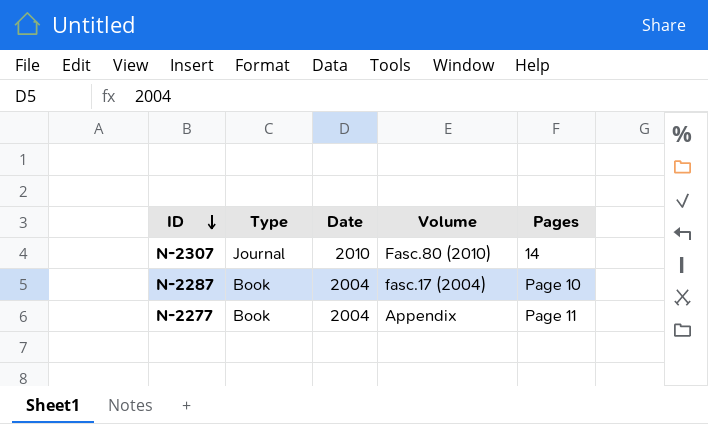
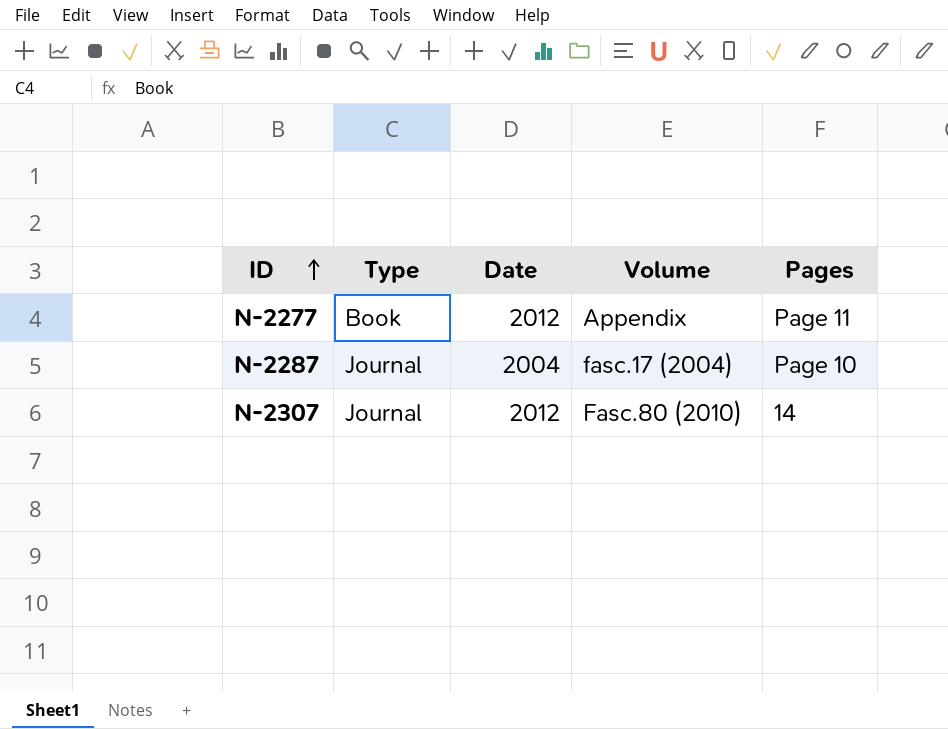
row order: ID descending -> ID ascending
N-2277 | Date: 2004 -> 2012
N-2287 | Type: Book -> Journal
N-2307 | Date: 2010 -> 2012

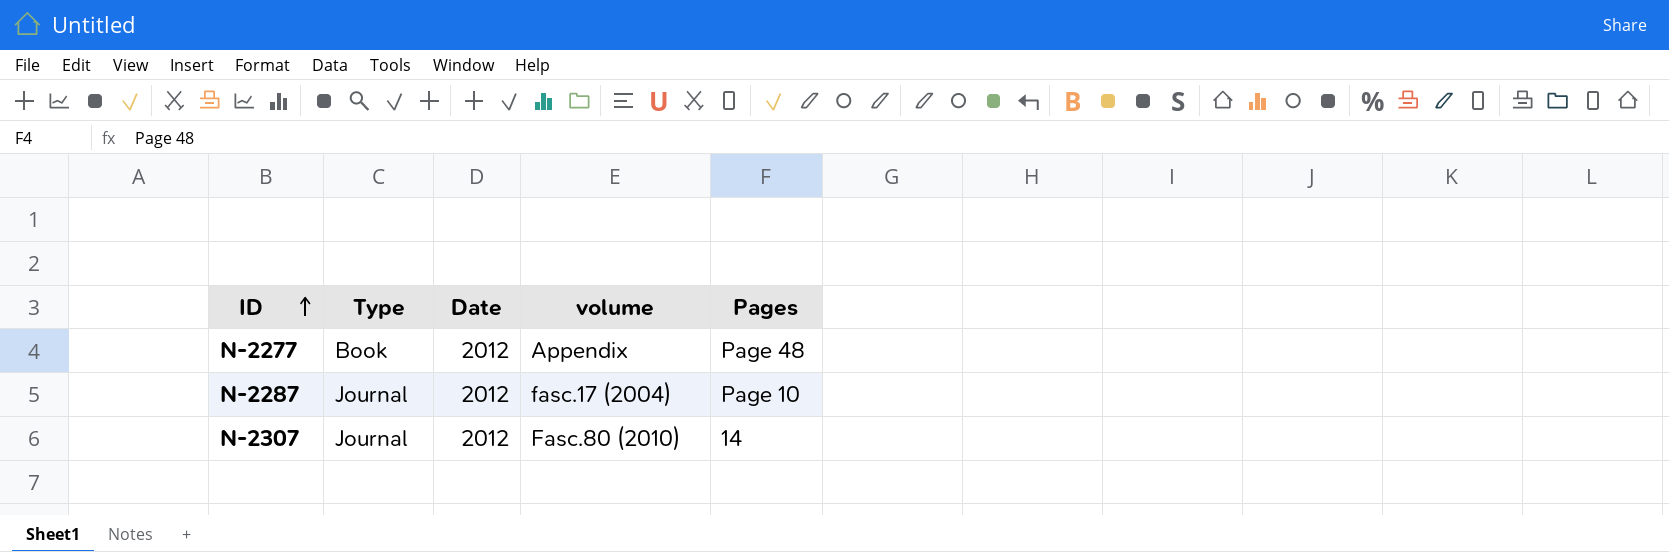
column name: Volume -> volume
N-2277 | Pages: Page 11 -> Page 48
N-2287 | Date: 2004 -> 2012

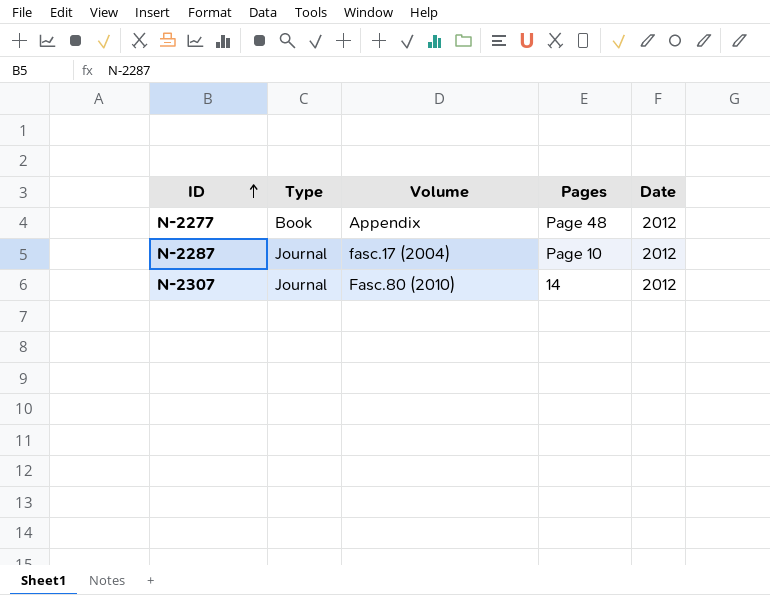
column name: volume -> Volume
column Date | position: 3 -> 5

